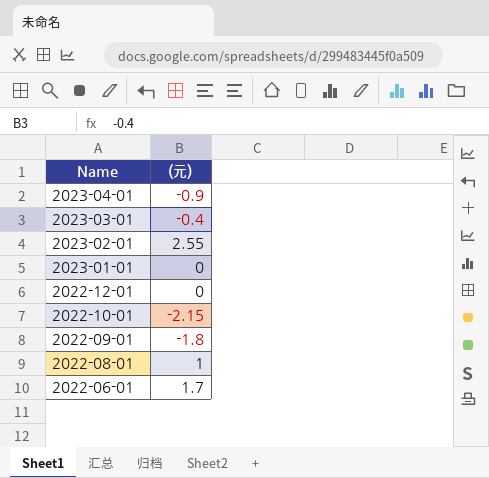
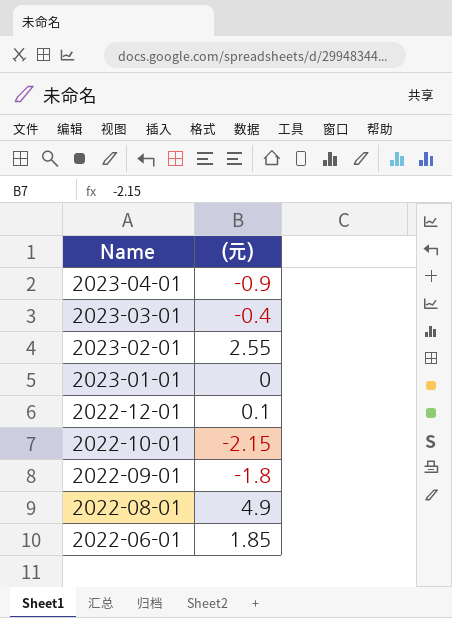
2022-12-01 | (元): 0 -> 0.1
2022-08-01 | (元): 1 -> 4.9
2022-06-01 | (元): 1.7 -> 1.85

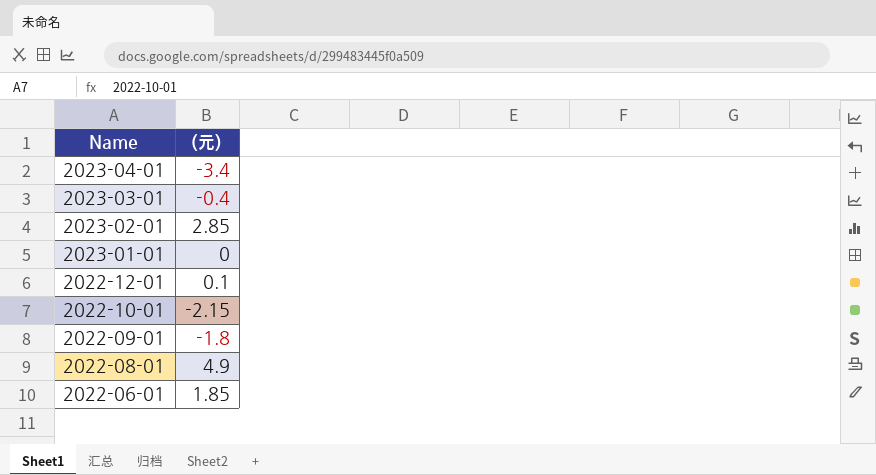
2023-04-01 | (元): -0.9 -> -3.4
2023-02-01 | (元): 2.55 -> 2.85

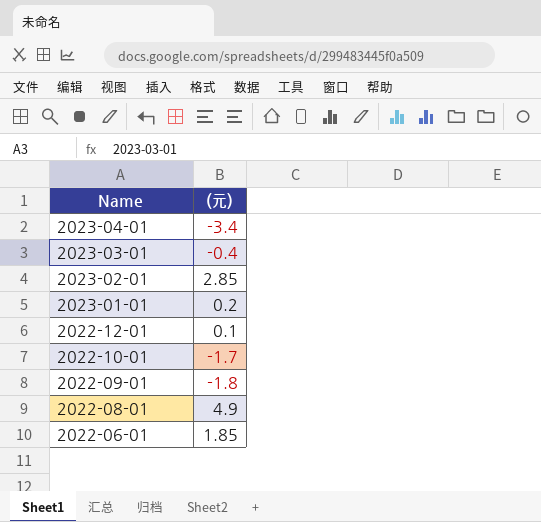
2023-01-01 | (元): 0 -> 0.2
2022-10-01 | (元): -2.15 -> -1.7

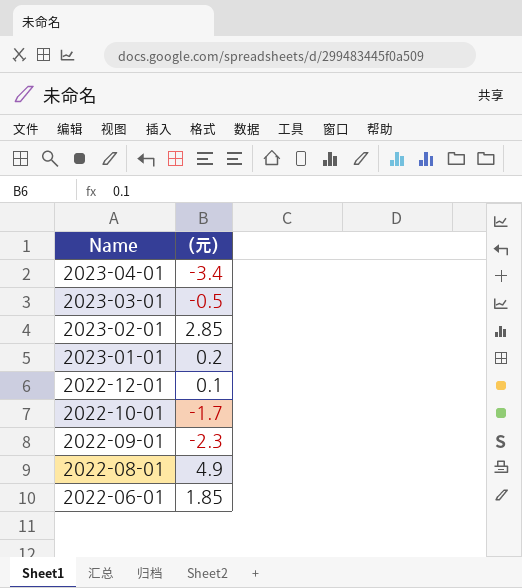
2023-03-01 | (元): -0.4 -> -0.5
2022-09-01 | (元): -1.8 -> -2.3

